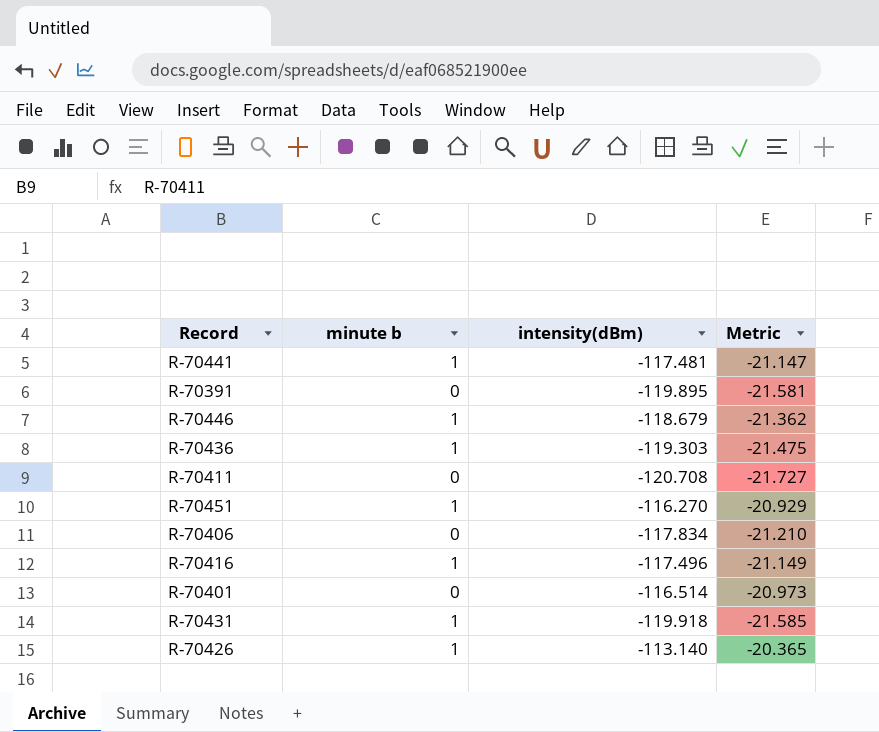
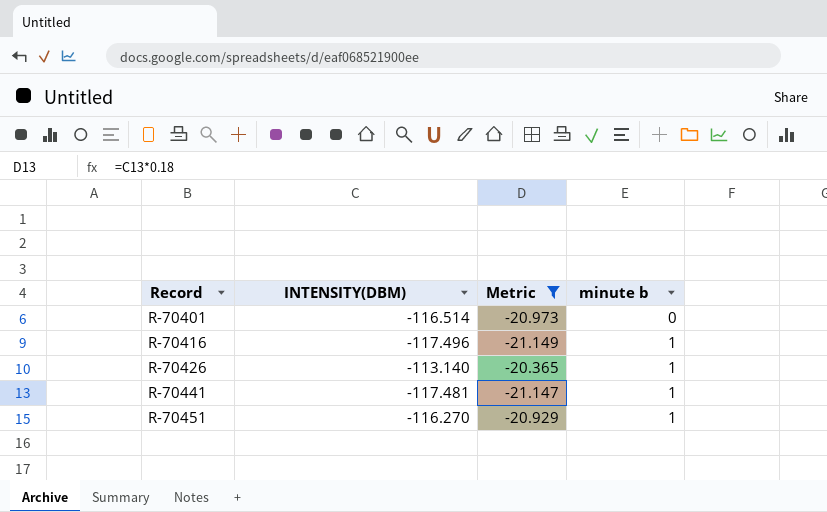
filter: none -> Metric >= -21.149
row order: none -> Record ascending
column name: intensity(dBm) -> INTENSITY(DBM)
column minute b | position: 2 -> 4

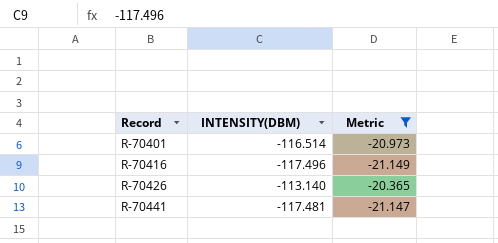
column minute b | position: 4 -> none
row R-70451: -116.270 | -20.929 | 1 -> none

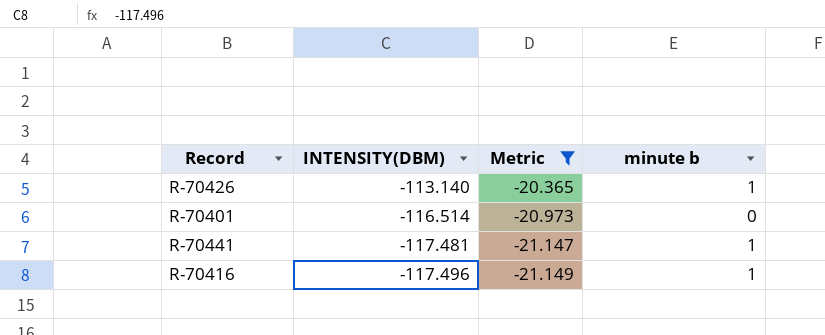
row order: Record ascending -> INTENSITY(DBM) descending
column minute b | position: none -> 4

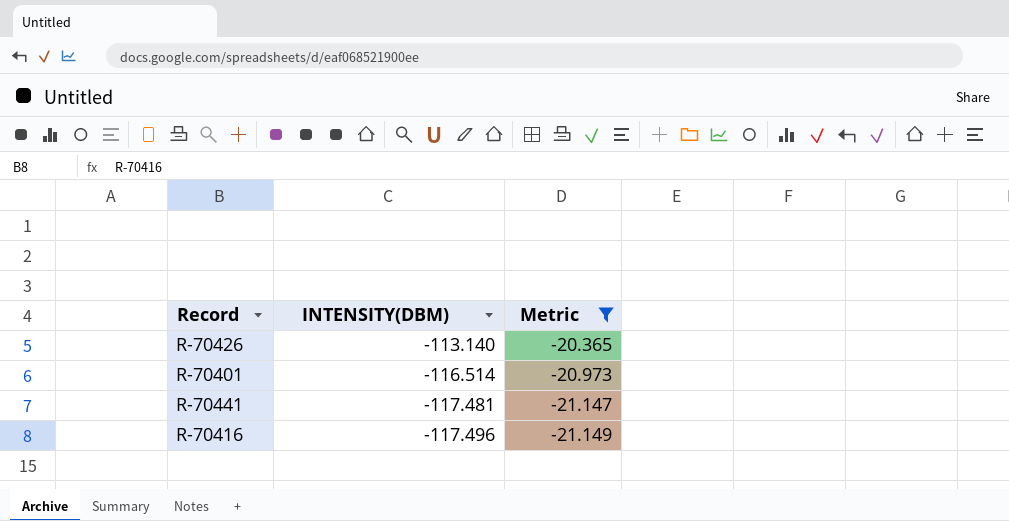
column minute b | position: 4 -> none

